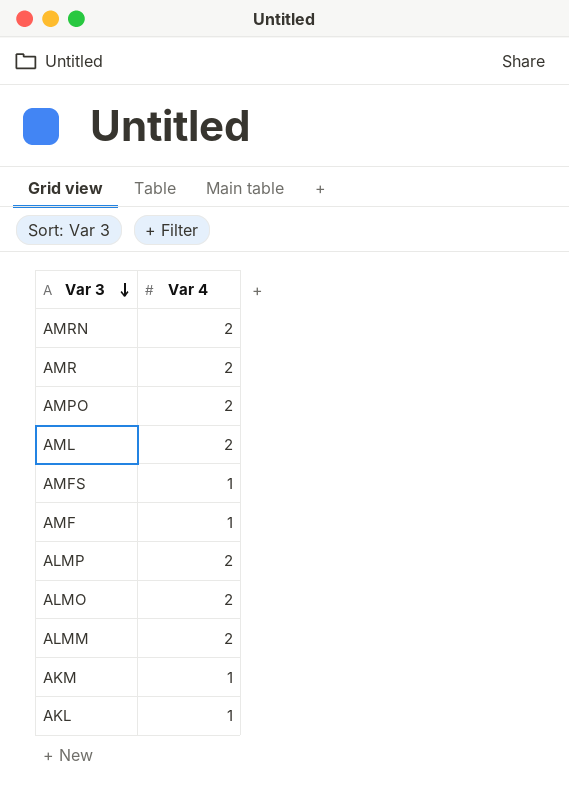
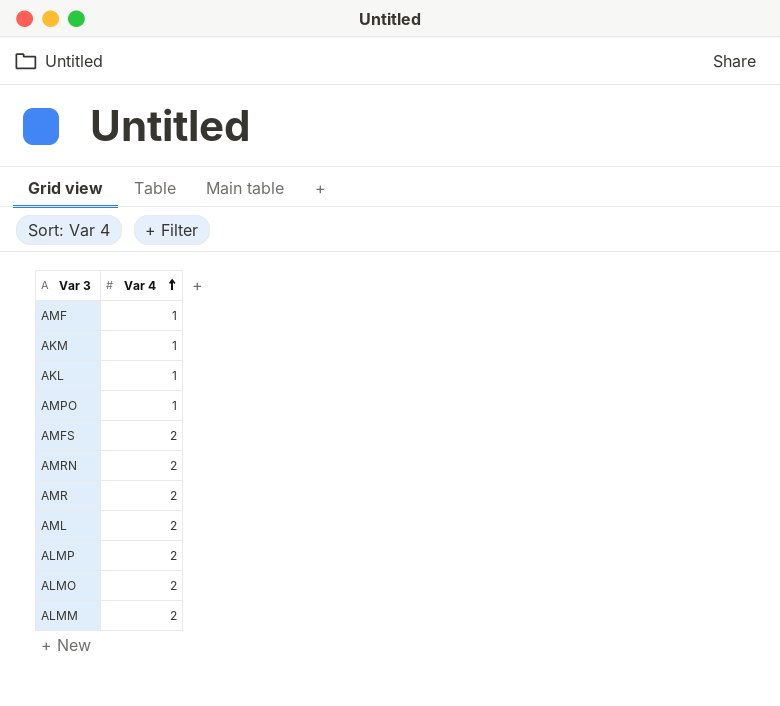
row order: Var 3 descending -> Var 4 ascending
AMPO | Var 4: 2 -> 1
AMFS | Var 4: 1 -> 2

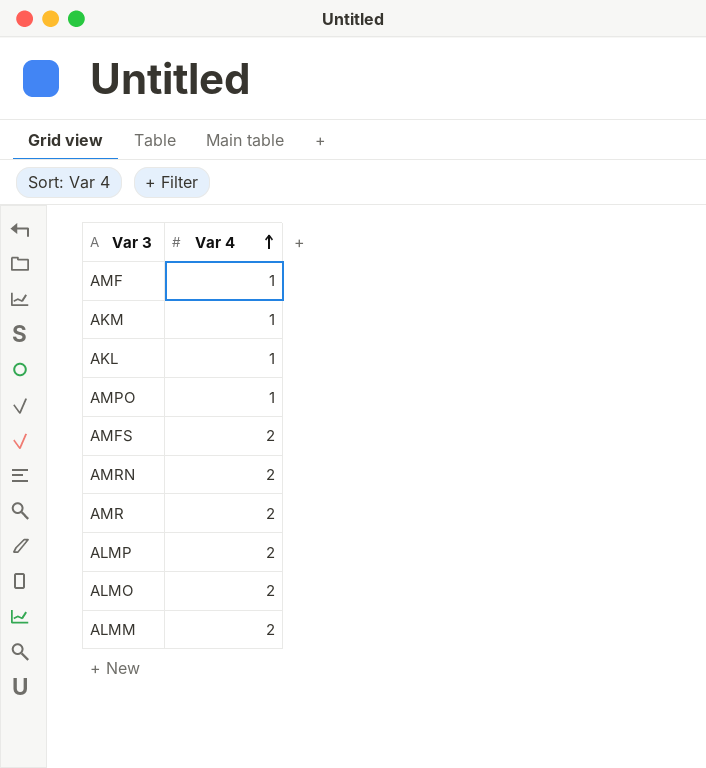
row AML: 2 -> none

